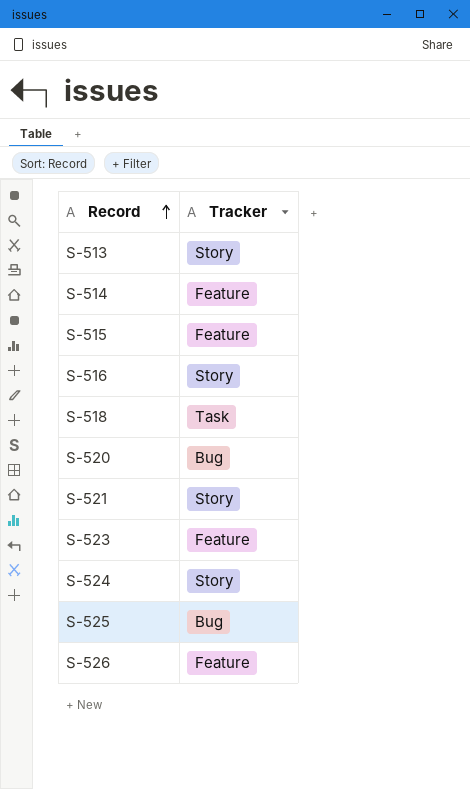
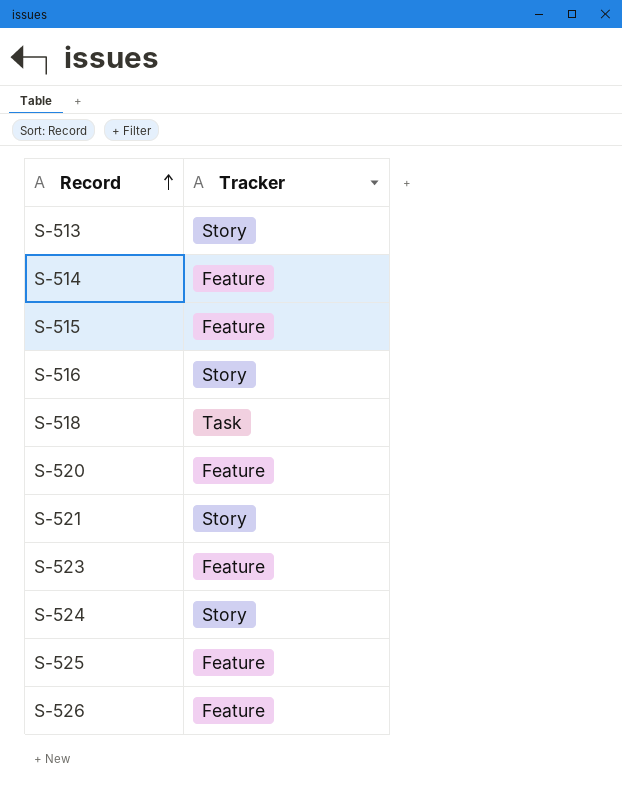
S-520 | Tracker: Bug -> Feature
S-525 | Tracker: Bug -> Feature

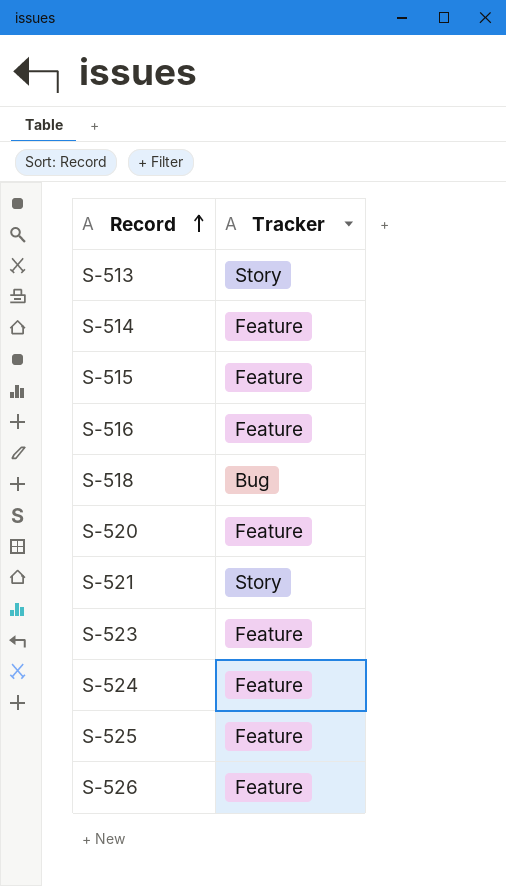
S-516 | Tracker: Story -> Feature
S-518 | Tracker: Task -> Bug
S-524 | Tracker: Story -> Feature

